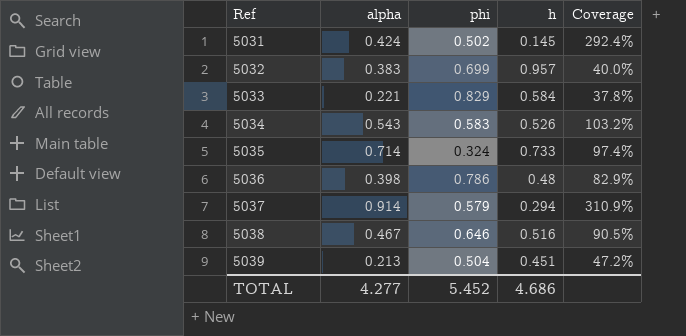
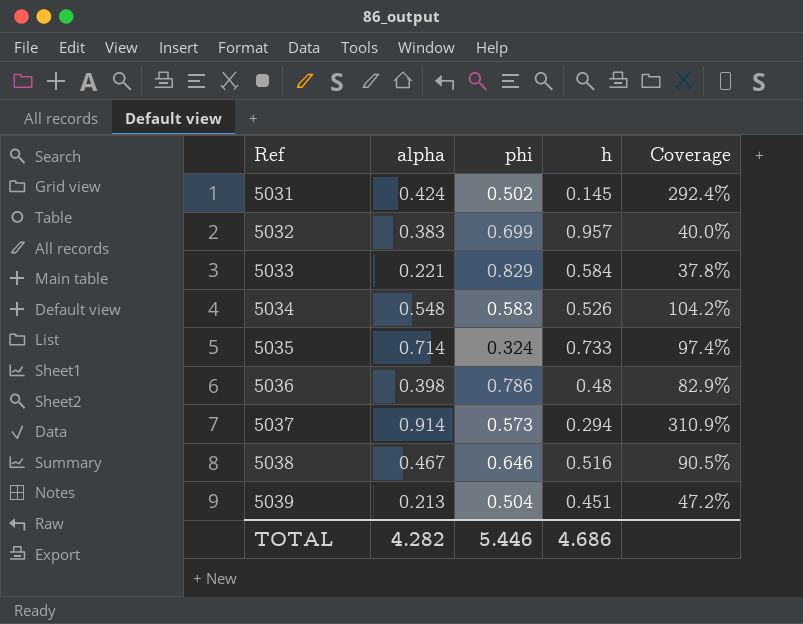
5034 | alpha: 0.543 -> 0.548
5034 | Coverage: 103.2% -> 104.2%
5037 | phi: 0.579 -> 0.573
TOTAL | alpha: 4.277 -> 4.282
TOTAL | phi: 5.452 -> 5.446

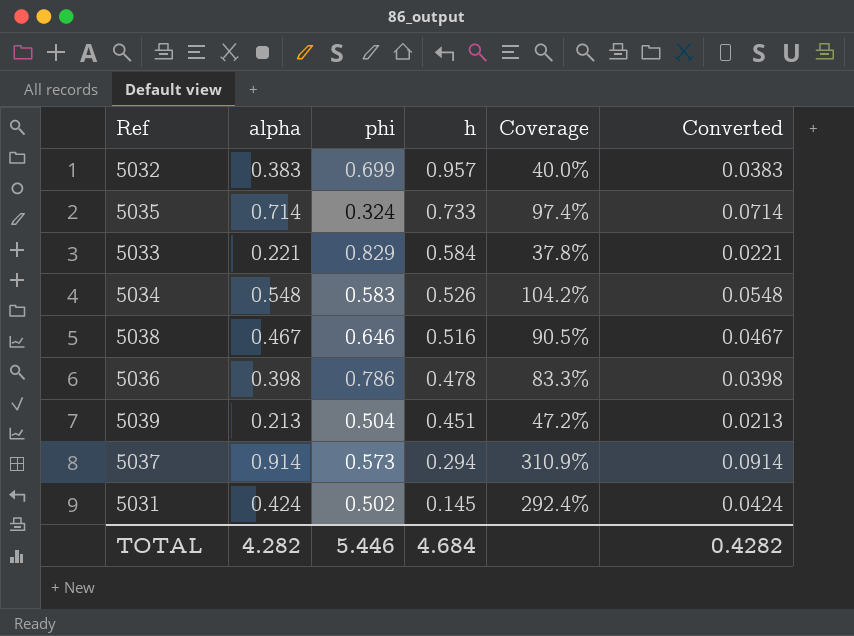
row order: Ref ascending -> h descending
column Converted | formula: none -> [alpha] * 0.1
5036 | h: 0.48 -> 0.478
5036 | Coverage: 82.9% -> 83.3%
TOTAL | h: 4.686 -> 4.684

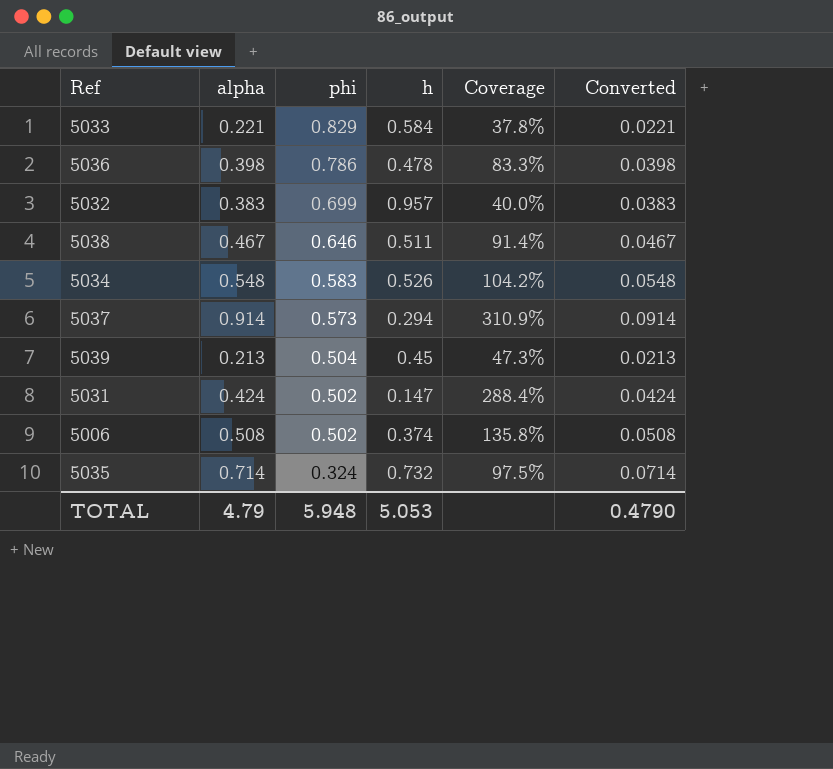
row order: h descending -> phi descending
5038 | h: 0.516 -> 0.511
5038 | Coverage: 90.5% -> 91.4%
5039 | h: 0.451 -> 0.45
5039 | Coverage: 47.2% -> 47.3%
5031 | h: 0.145 -> 0.147
5031 | Coverage: 292.4% -> 288.4%
row 5006: none -> 0.508 | 0.502 | 0.374 | 135.8% | 0.0508
5035 | h: 0.733 -> 0.732
5035 | Coverage: 97.4% -> 97.5%
TOTAL | alpha: 4.282 -> 4.79
TOTAL | phi: 5.446 -> 5.948
TOTAL | h: 4.684 -> 5.053
TOTAL | Converted: 0.4282 -> 0.4790

